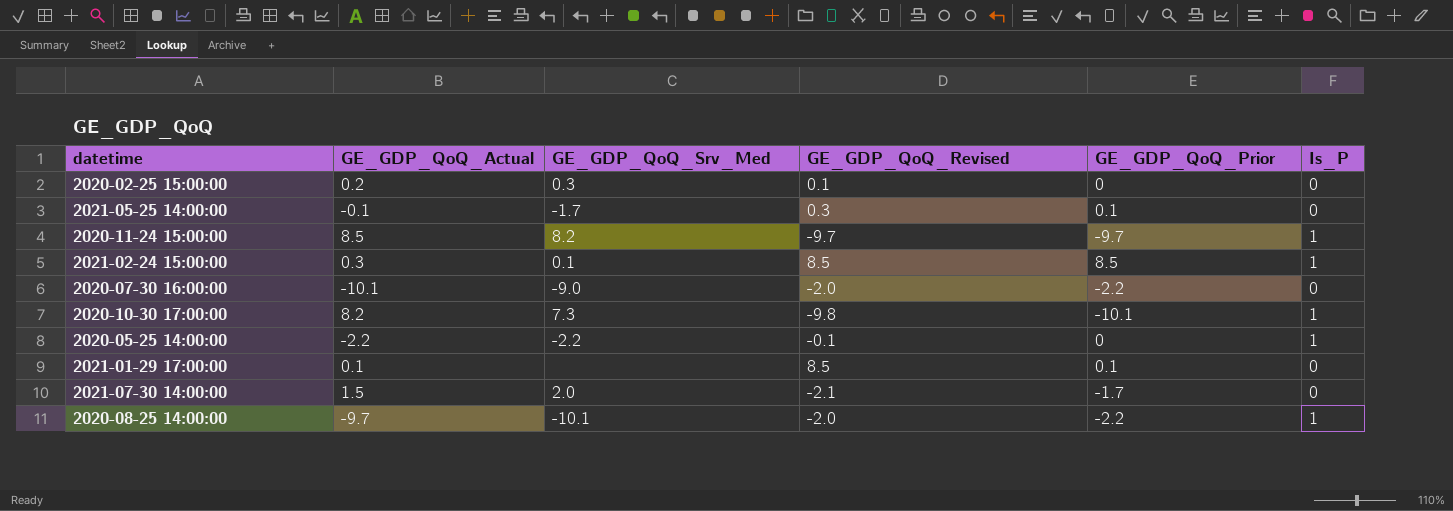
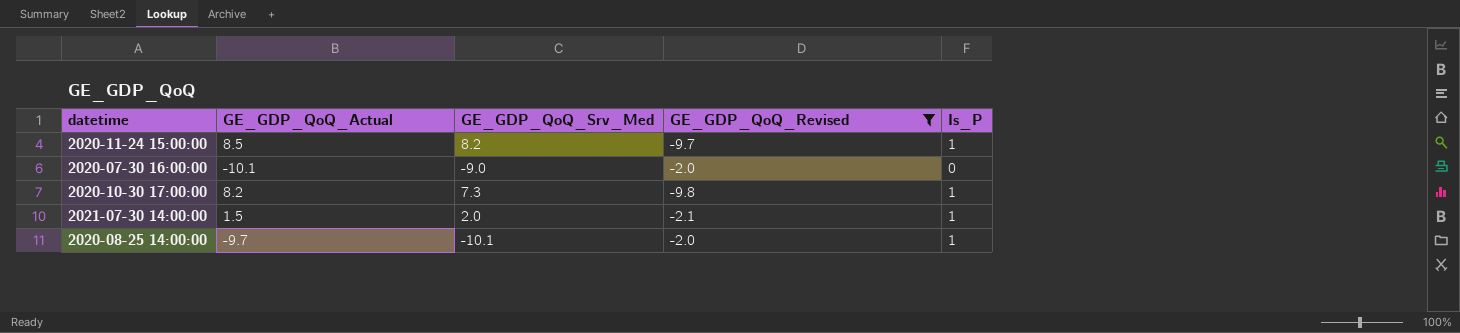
filter: none -> GE_GDP_QoQ_Revised <= -2.0
column GE_GDP_QoQ_Prior | position: 5 -> none
2021-07-30 14:00:00 | Is_P: 0 -> 1

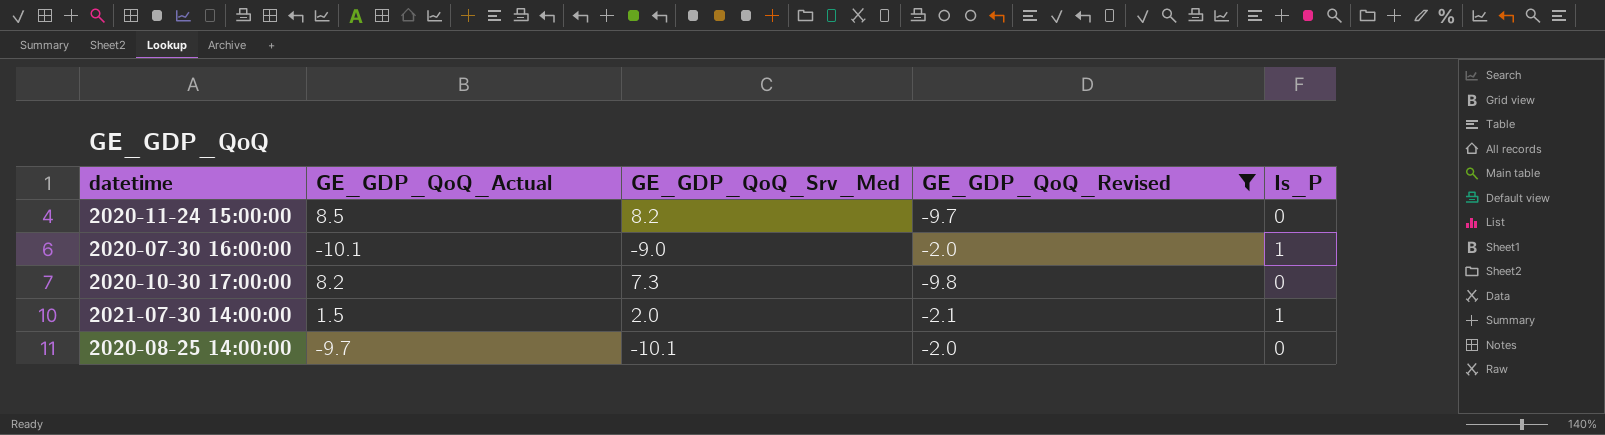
2020-11-24 15:00:00 | Is_P: 1 -> 0
2020-07-30 16:00:00 | Is_P: 0 -> 1
2020-10-30 17:00:00 | Is_P: 1 -> 0
2020-08-25 14:00:00 | Is_P: 1 -> 0

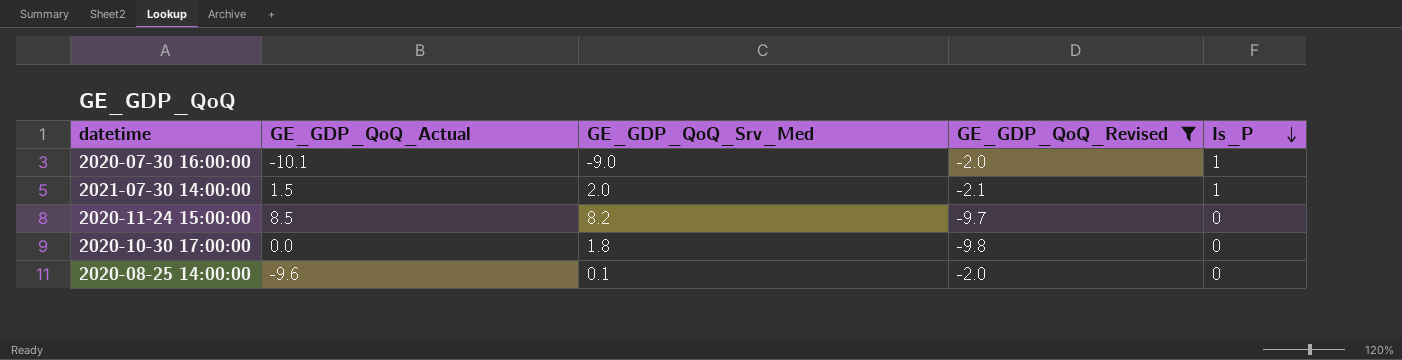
row order: none -> Is_P descending
2020-10-30 17:00:00 | GE_GDP_QoQ_Actual: 8.2 -> 0.0
2020-10-30 17:00:00 | GE_GDP_QoQ_Srv_Med: 7.3 -> 1.8
2020-08-25 14:00:00 | GE_GDP_QoQ_Actual: -9.7 -> -9.6
2020-08-25 14:00:00 | GE_GDP_QoQ_Srv_Med: -10.1 -> 0.1

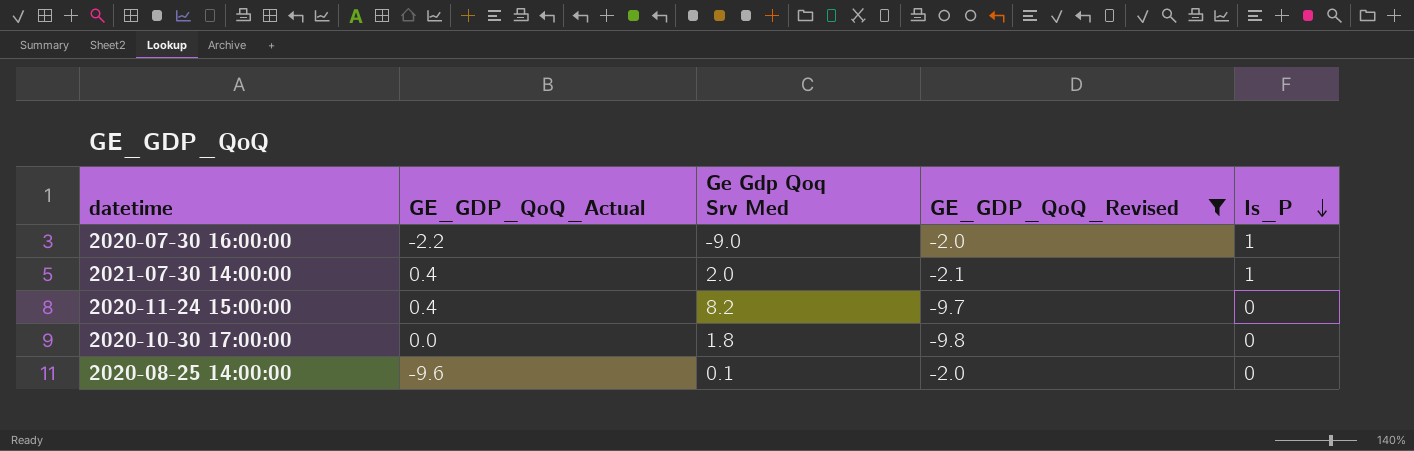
column name: GE_GDP_QoQ_Srv_Med -> Ge Gdp Qoq Srv Med
2020-07-30 16:00:00 | GE_GDP_QoQ_Actual: -10.1 -> -2.2
2021-07-30 14:00:00 | GE_GDP_QoQ_Actual: 1.5 -> 0.4
2020-11-24 15:00:00 | GE_GDP_QoQ_Actual: 8.5 -> 0.4

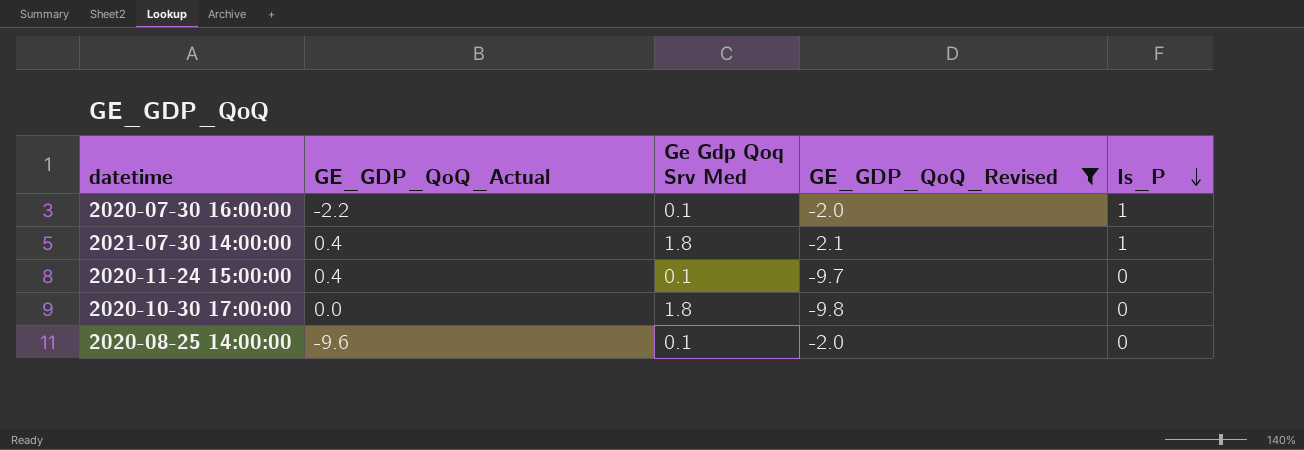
2020-07-30 16:00:00 | Ge Gdp Qoq Srv Med: -9.0 -> 0.1
2021-07-30 14:00:00 | Ge Gdp Qoq Srv Med: 2.0 -> 1.8
2020-11-24 15:00:00 | Ge Gdp Qoq Srv Med: 8.2 -> 0.1

